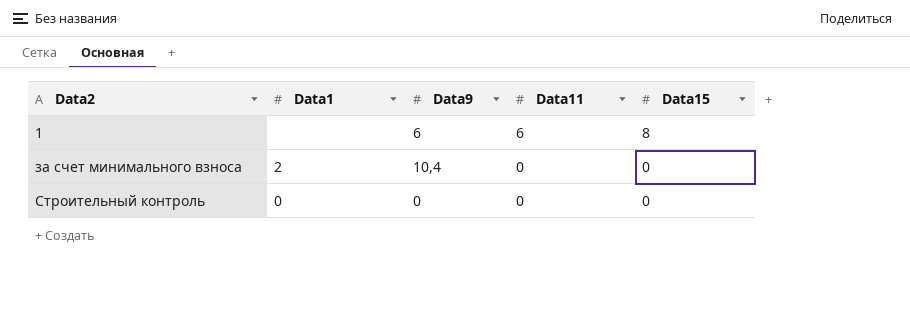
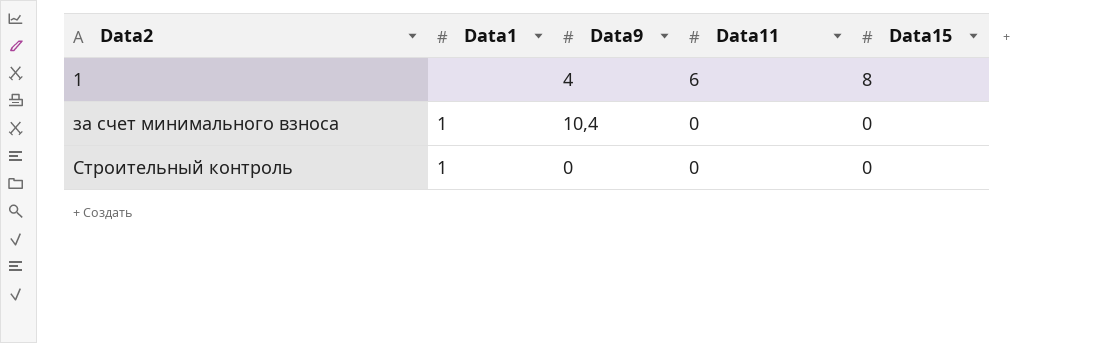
1 | Data9: 6 -> 4
за счет минимального взноса | Data1: 2 -> 1
Строительный контроль | Data1: 0 -> 1

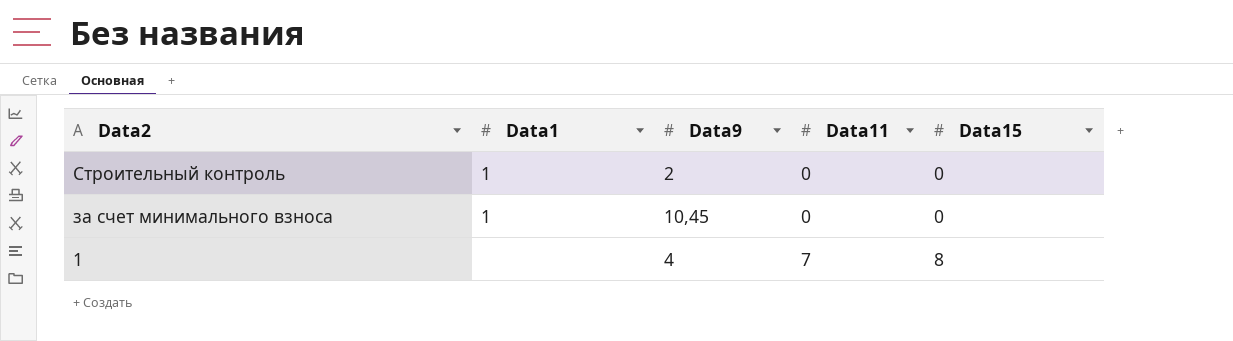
row order: Data2 ascending -> Data2 descending
Строительный контроль | Data9: 0 -> 2
за счет минимального взноса | Data9: 10,4 -> 10,45
1 | Data11: 6 -> 7

